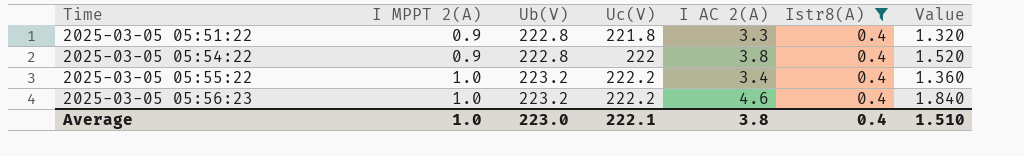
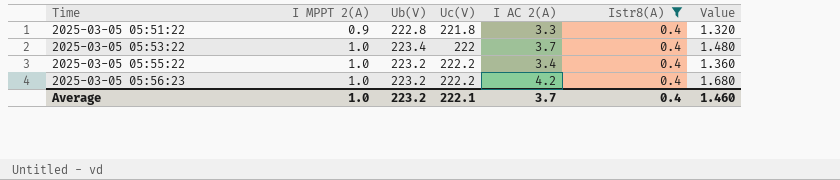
row 2025-03-05 05:54:22: 0.9 | 222.8 | 222 | 3.8 | 0.4 | 1.520 -> none
row 2025-03-05 05:53:22: none -> 1.0 | 223.4 | 222 | 3.7 | 0.4 | 1.480
2025-03-05 05:56:23 | I AC 2(A): 4.6 -> 4.2
2025-03-05 05:56:23 | Value: 1.840 -> 1.680
Average | Ub(V): 223.0 -> 223.2
Average | I AC 2(A): 3.8 -> 3.7
Average | Value: 1.510 -> 1.460

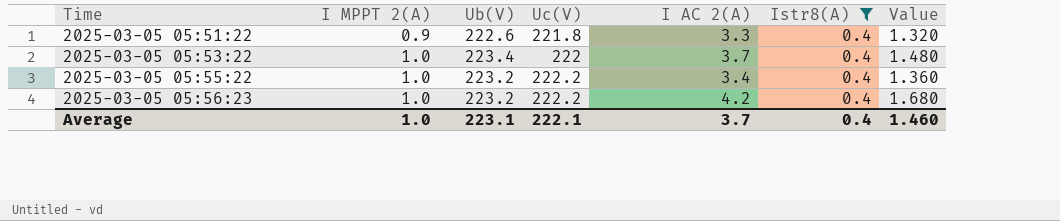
2025-03-05 05:51:22 | Ub(V): 222.8 -> 222.6
Average | Ub(V): 223.2 -> 223.1

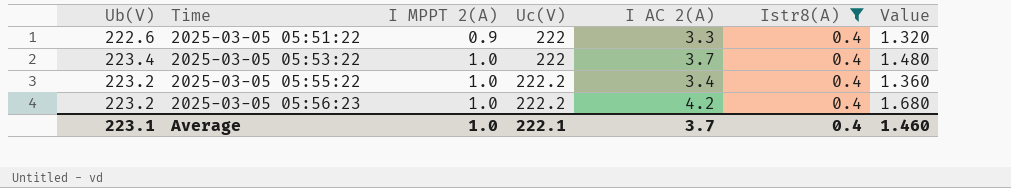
column Ub(V) | position: 3 -> 1
2025-03-05 05:51:22 | Uc(V): 221.8 -> 222

